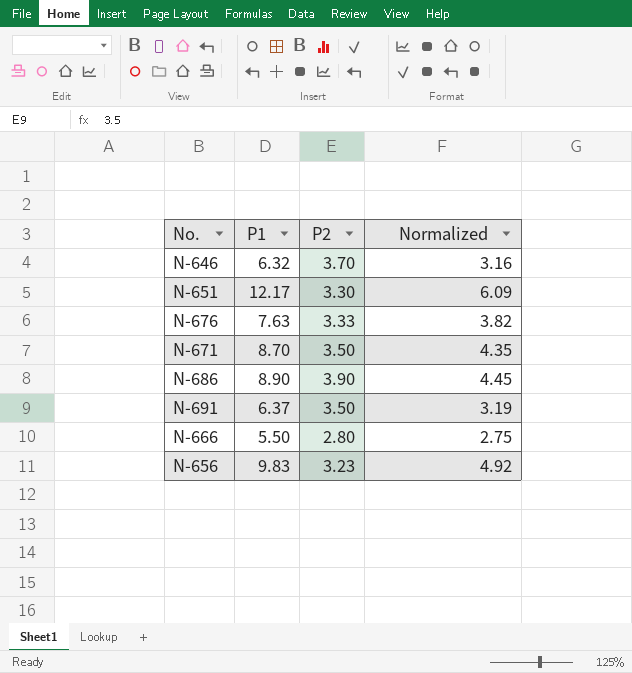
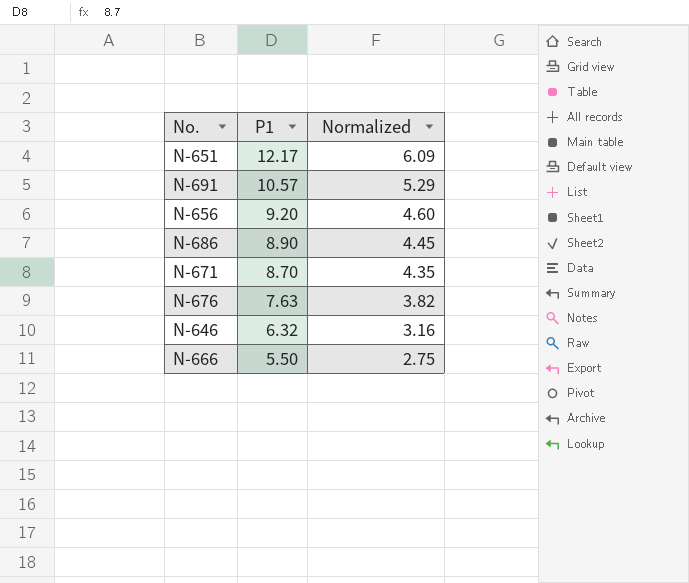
row order: none -> P1 descending
column P2 | position: 3 -> none
N-691 | P1: 6.37 -> 10.57
N-691 | Normalized: 3.19 -> 5.29
N-656 | P1: 9.83 -> 9.20
N-656 | Normalized: 4.92 -> 4.60

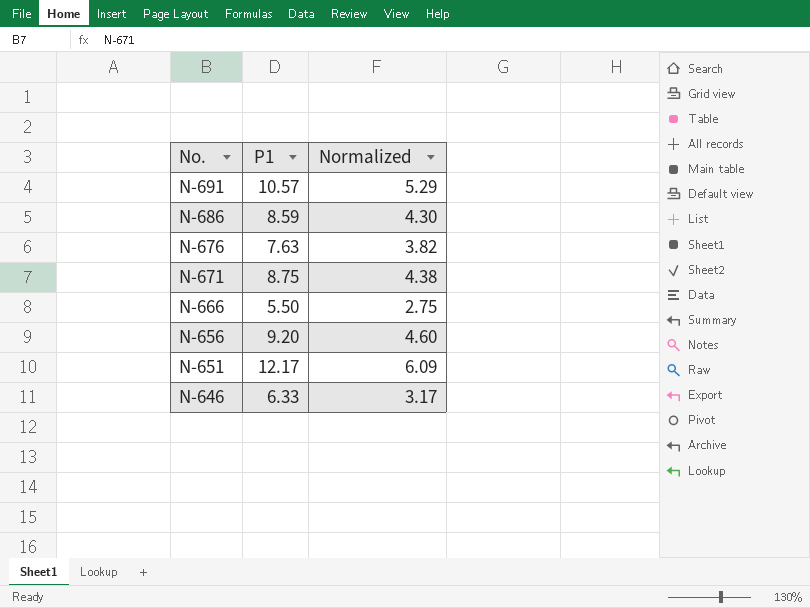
row order: P1 descending -> No. descending
N-686 | P1: 8.90 -> 8.59
N-686 | Normalized: 4.45 -> 4.30
N-671 | P1: 8.70 -> 8.75
N-671 | Normalized: 4.35 -> 4.38
N-646 | P1: 6.32 -> 6.33
N-646 | Normalized: 3.16 -> 3.17

